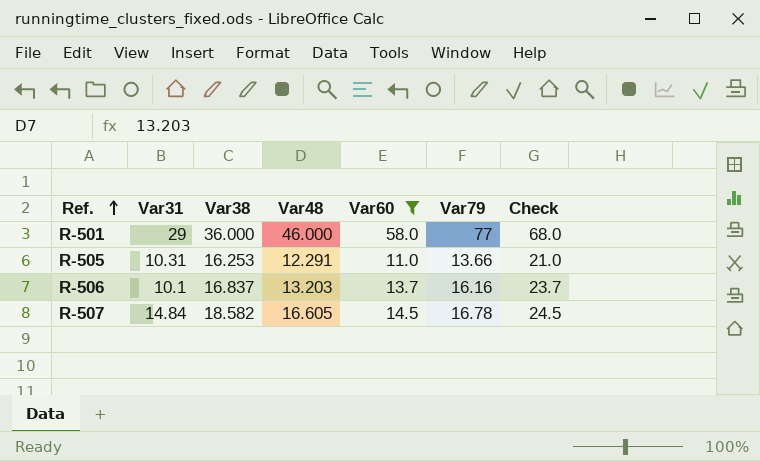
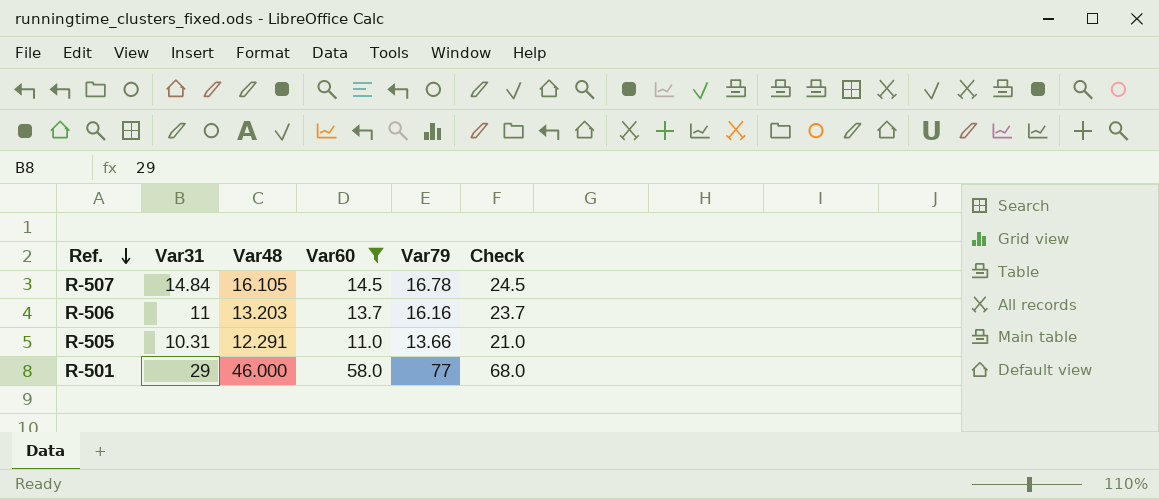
row order: Ref. ascending -> Ref. descending
column Var38 | position: 3 -> none
R-507 | Var48: 16.605 -> 16.105
R-506 | Var31: 10.1 -> 11

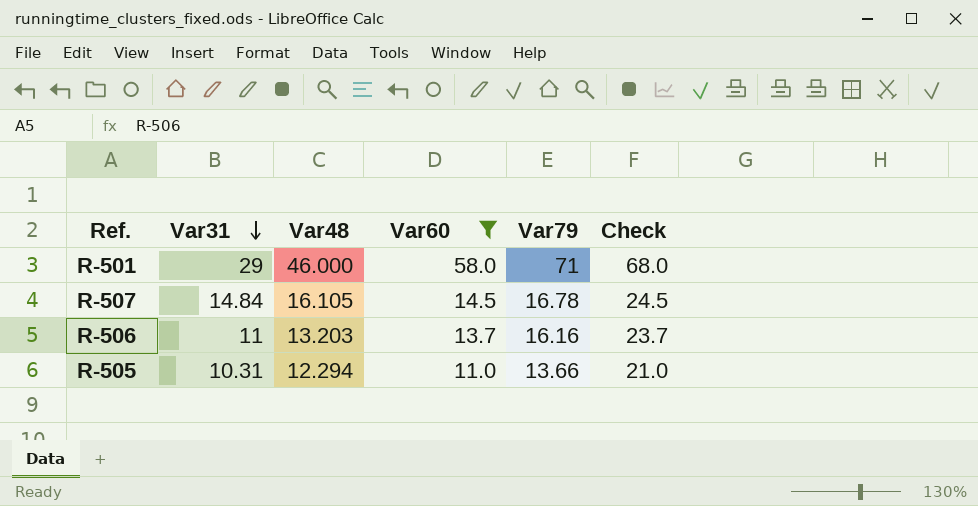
row order: Ref. descending -> Var31 descending
R-501 | Var79: 77 -> 71
R-505 | Var48: 12.291 -> 12.294

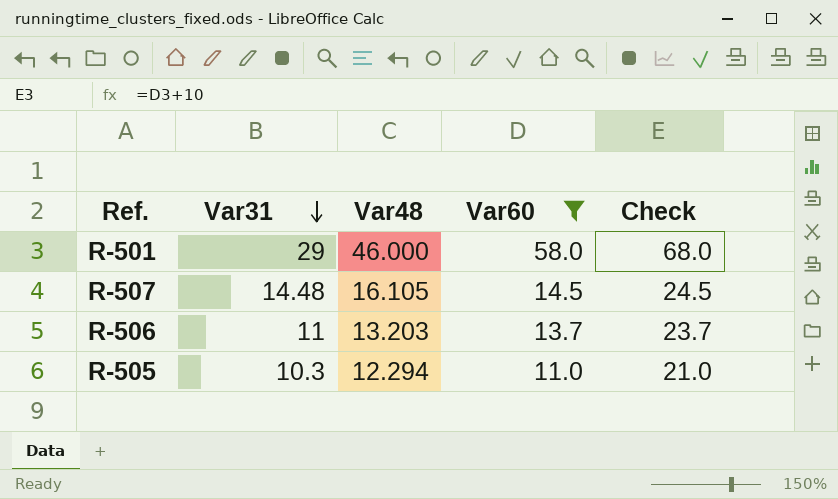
column Var79 | position: 5 -> none
R-507 | Var31: 14.84 -> 14.48
R-505 | Var31: 10.31 -> 10.3

